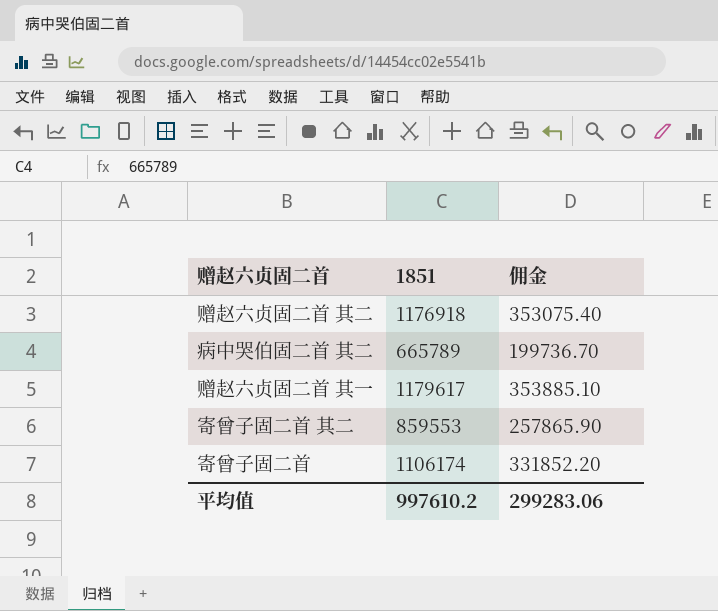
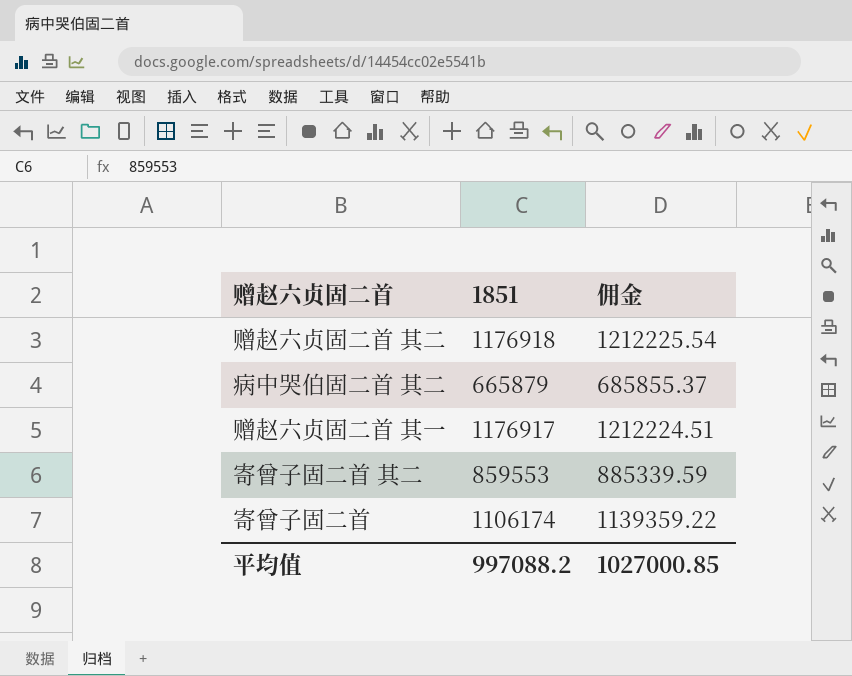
column 佣金 | formula: [1851] * 0.3 -> [1851] * 1.03
病中哭伯固二首 其二 | 1851: 665789 -> 665879
赠赵六贞固二首 其一 | 1851: 1179617 -> 1176917
平均值 | 1851: 997610.2 -> 997088.2
平均值 | 佣金: 299283.06 -> 1027000.85

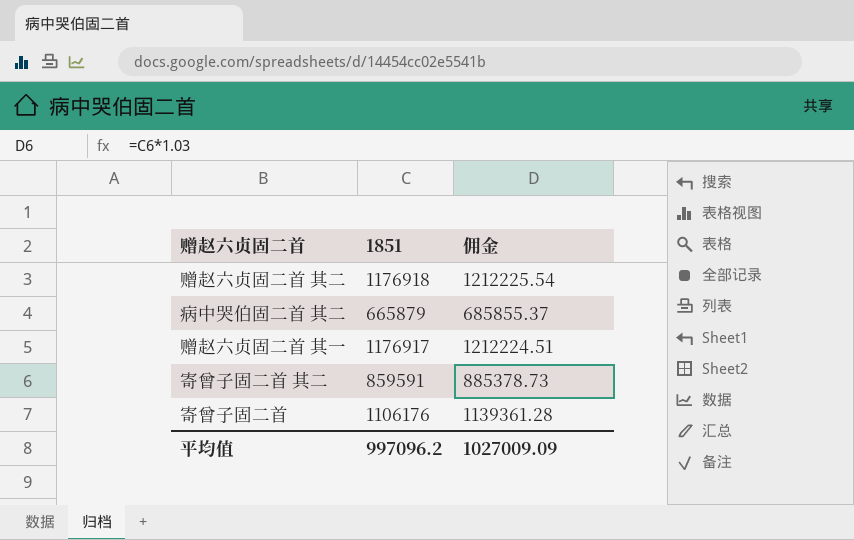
寄曾子固二首 其二 | 1851: 859553 -> 859591
寄曾子固二首 其二 | 佣金: 885339.59 -> 885378.73
寄曾子固二首 | 1851: 1106174 -> 1106176
寄曾子固二首 | 佣金: 1139359.22 -> 1139361.28
平均值 | 1851: 997088.2 -> 997096.2
平均值 | 佣金: 1027000.85 -> 1027009.09

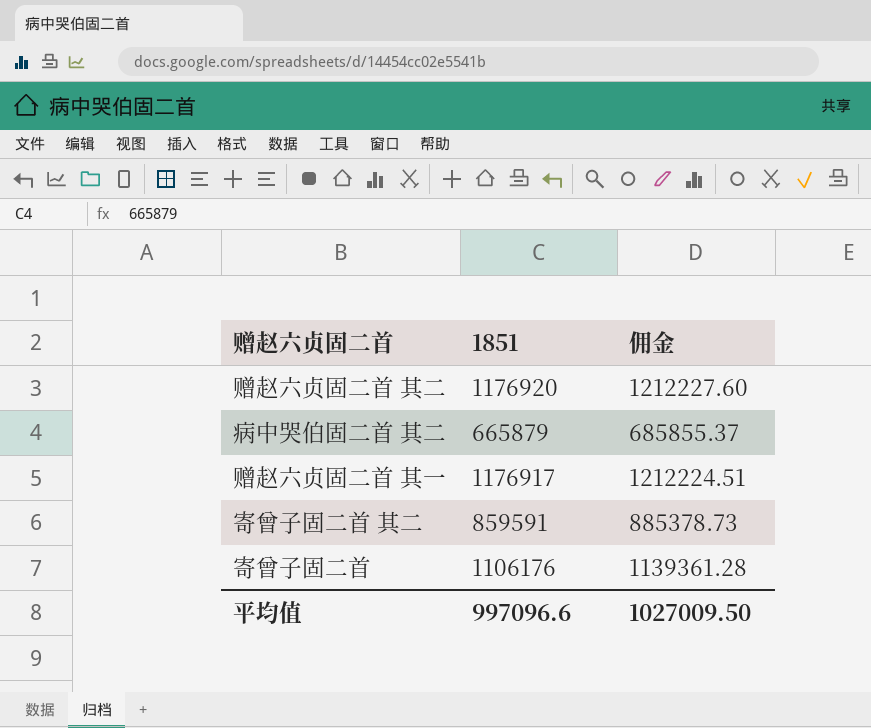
赠赵六贞固二首 其二 | 1851: 1176918 -> 1176920
赠赵六贞固二首 其二 | 佣金: 1212225.54 -> 1212227.60
平均值 | 1851: 997096.2 -> 997096.6
平均值 | 佣金: 1027009.09 -> 1027009.50

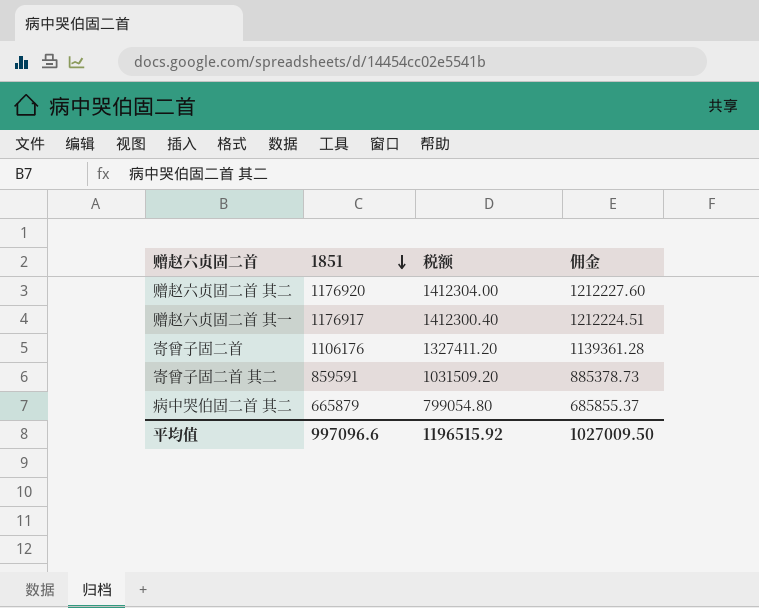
row order: none -> 1851 descending
column 税额 | formula: none -> [1851] * 1.2

